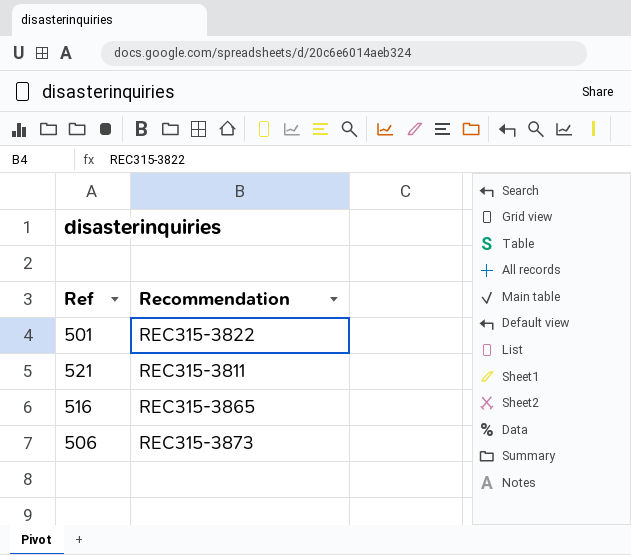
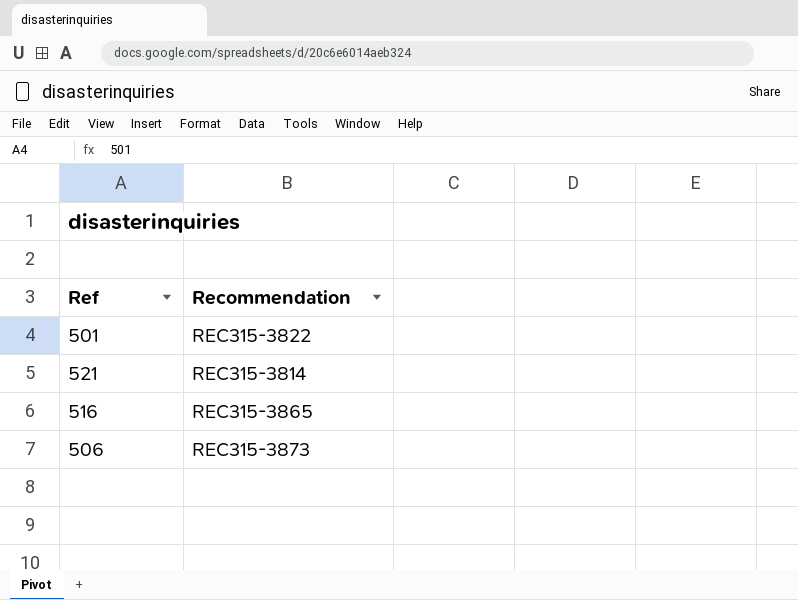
521 | Recommendation: REC315-3811 -> REC315-3814

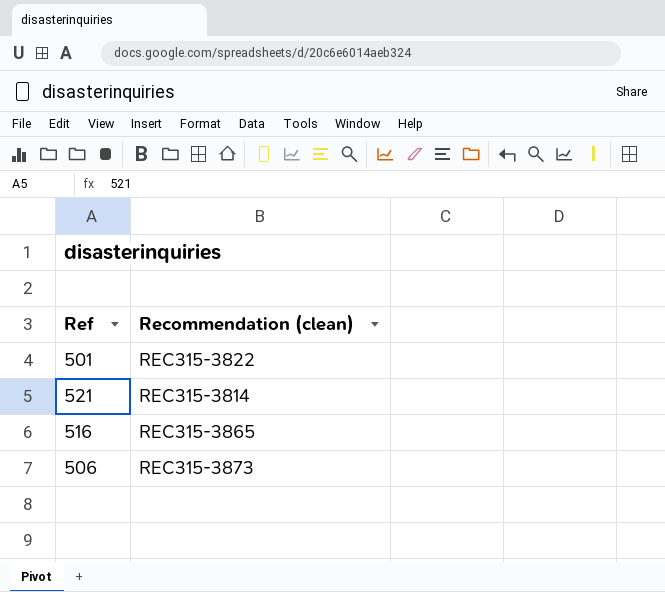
column name: Recommendation -> Recommendation (clean)

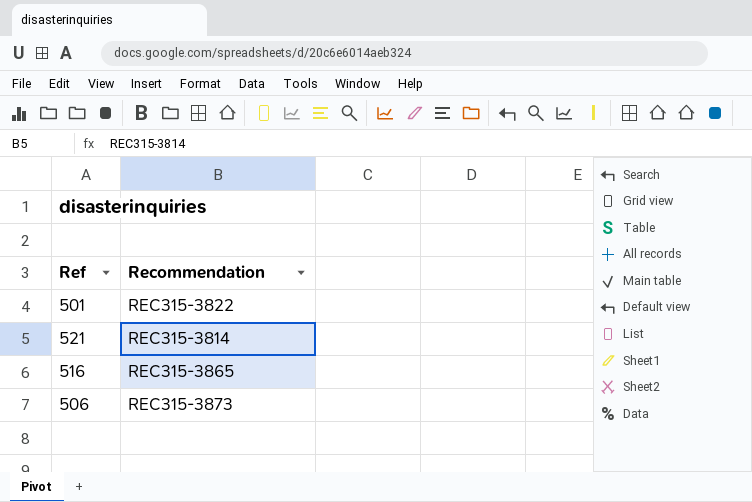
column name: Recommendation (clean) -> Recommendation

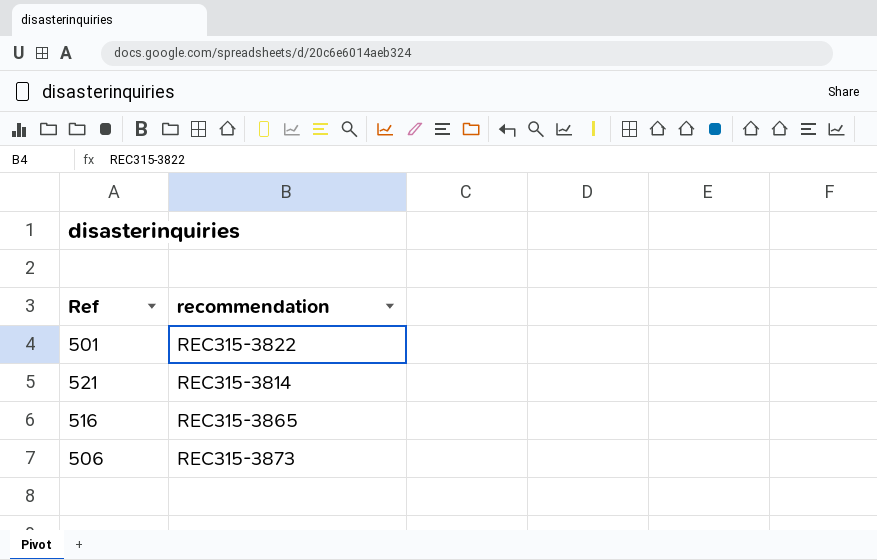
column name: Recommendation -> recommendation

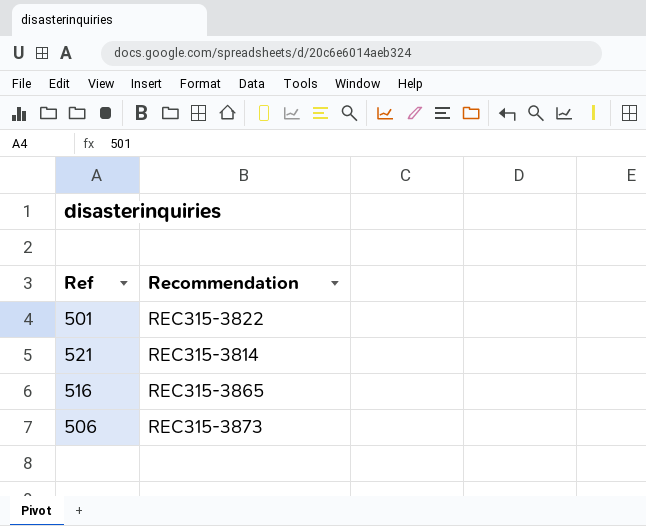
column name: recommendation -> Recommendation

